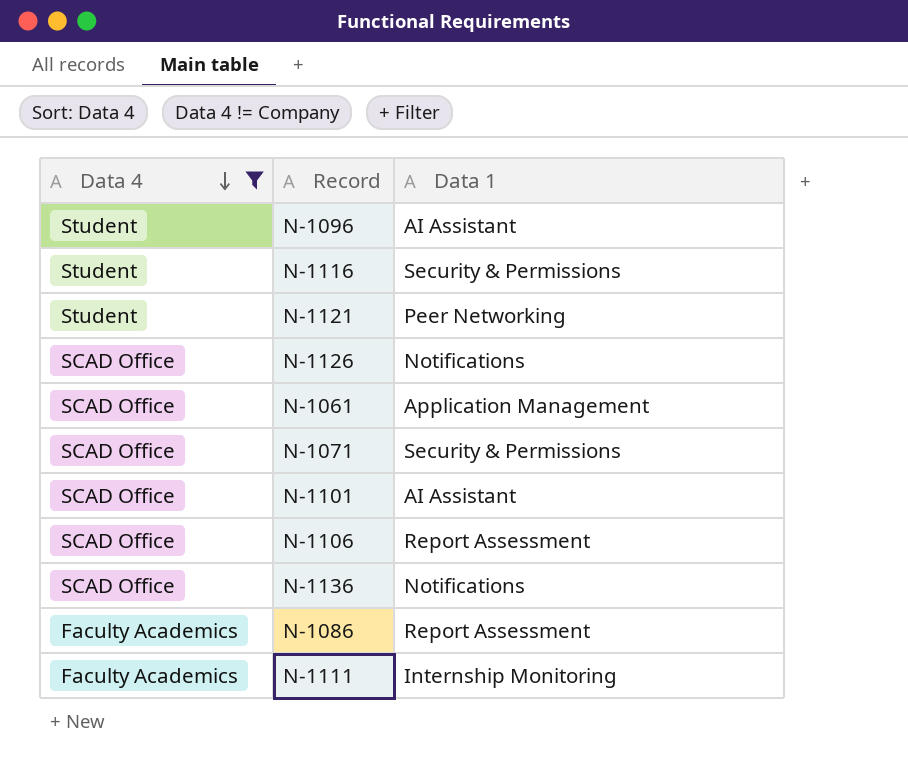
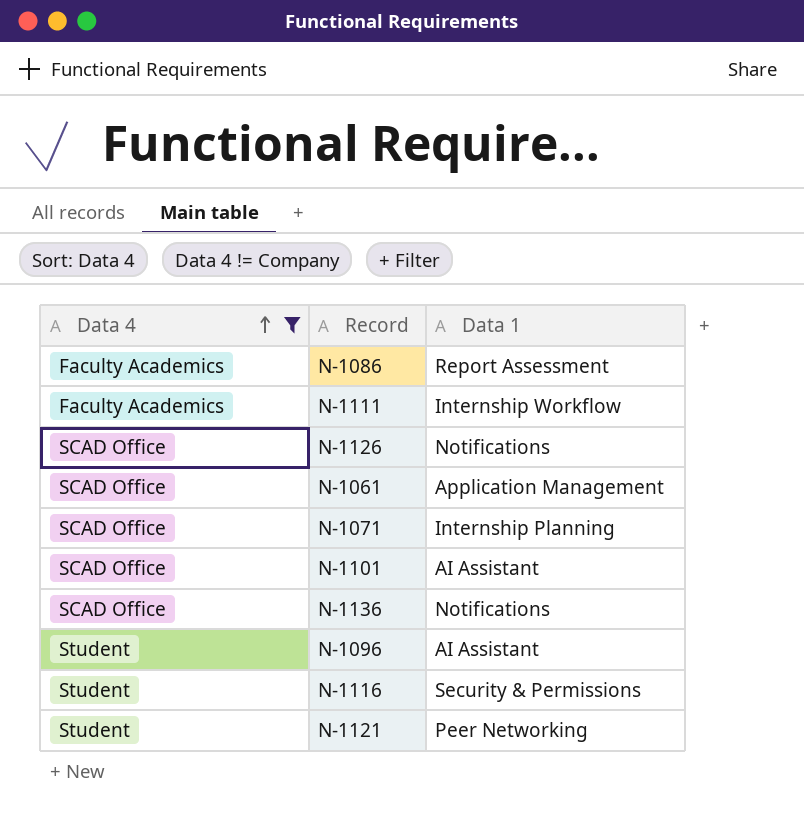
row order: Data 4 descending -> Data 4 ascending
row N-1106: SCAD Office | Report Assessment -> none
N-1111 | Data 1: Internship Monitoring -> Internship Workflow
N-1071 | Data 1: Security & Permissions -> Internship Planning

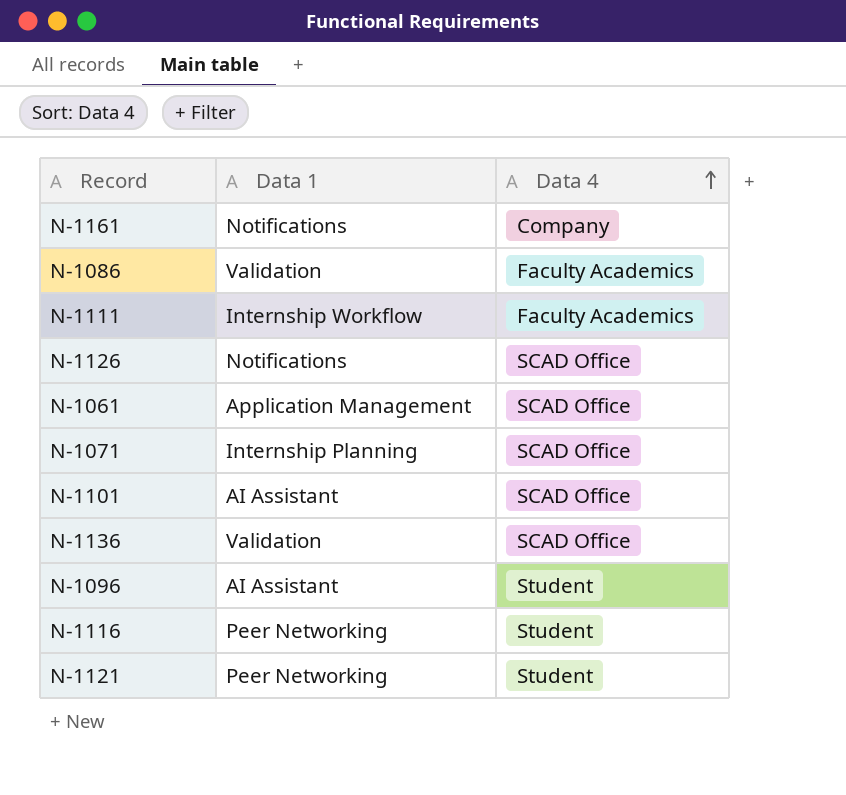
filter: Data 4 != Company -> none
column Data 4 | position: 1 -> 3
N-1086 | Data 1: Report Assessment -> Validation
N-1136 | Data 1: Notifications -> Validation
N-1116 | Data 1: Security & Permissions -> Peer Networking

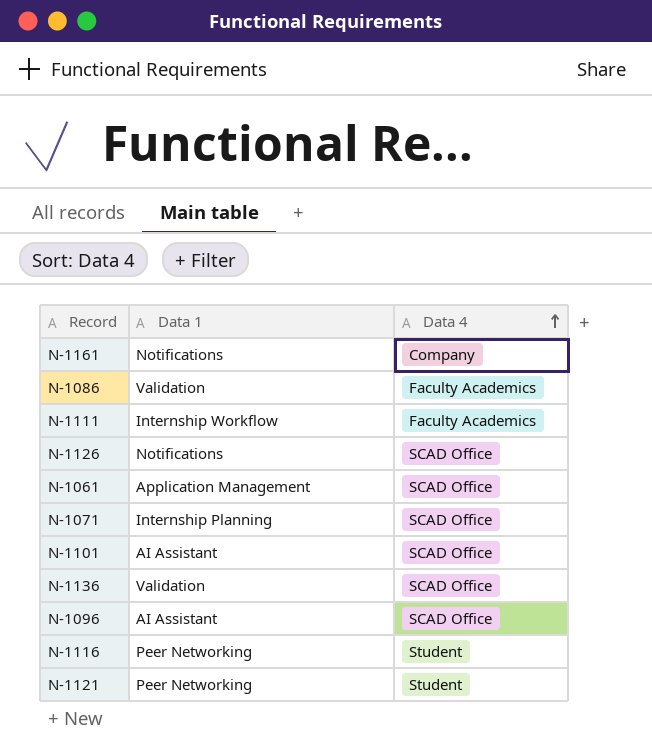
N-1096 | Data 4: Student -> SCAD Office

